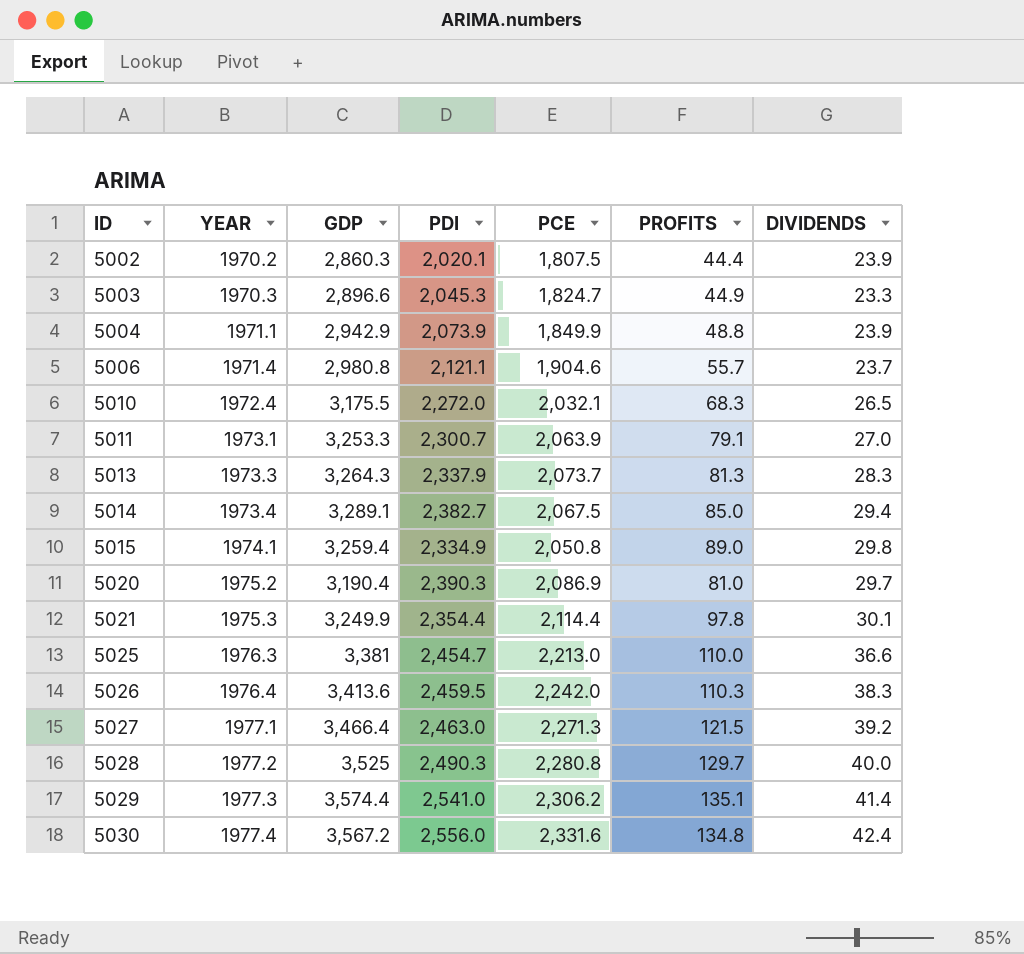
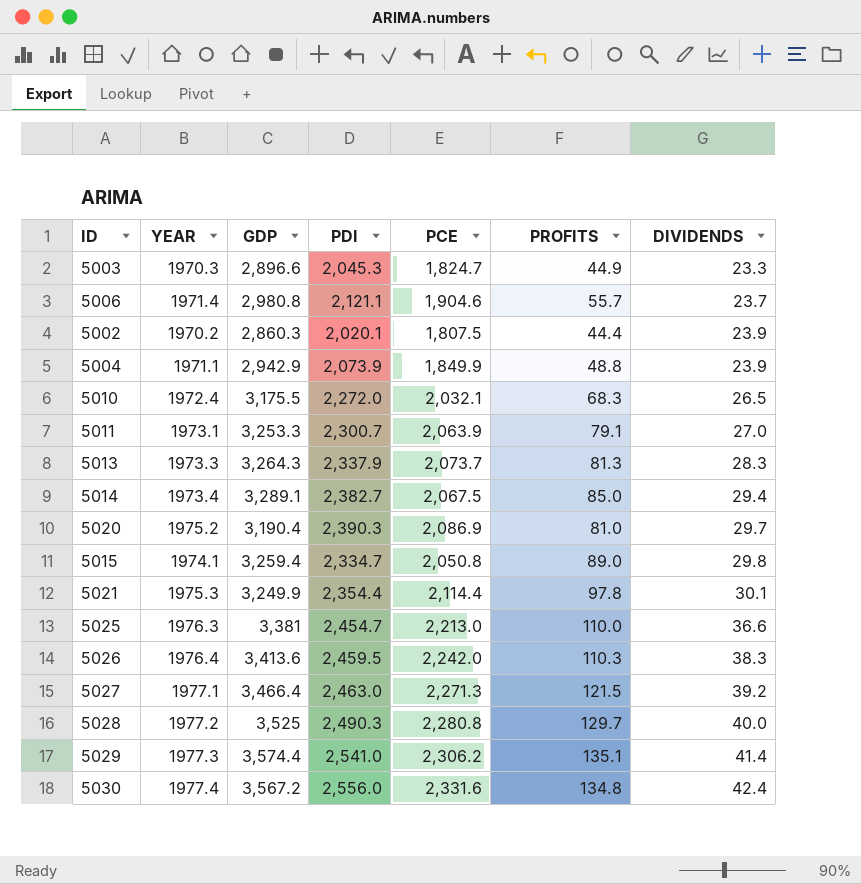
row order: ID ascending -> DIVIDENDS ascending
5015 | PDI: 2,334.9 -> 2,334.7

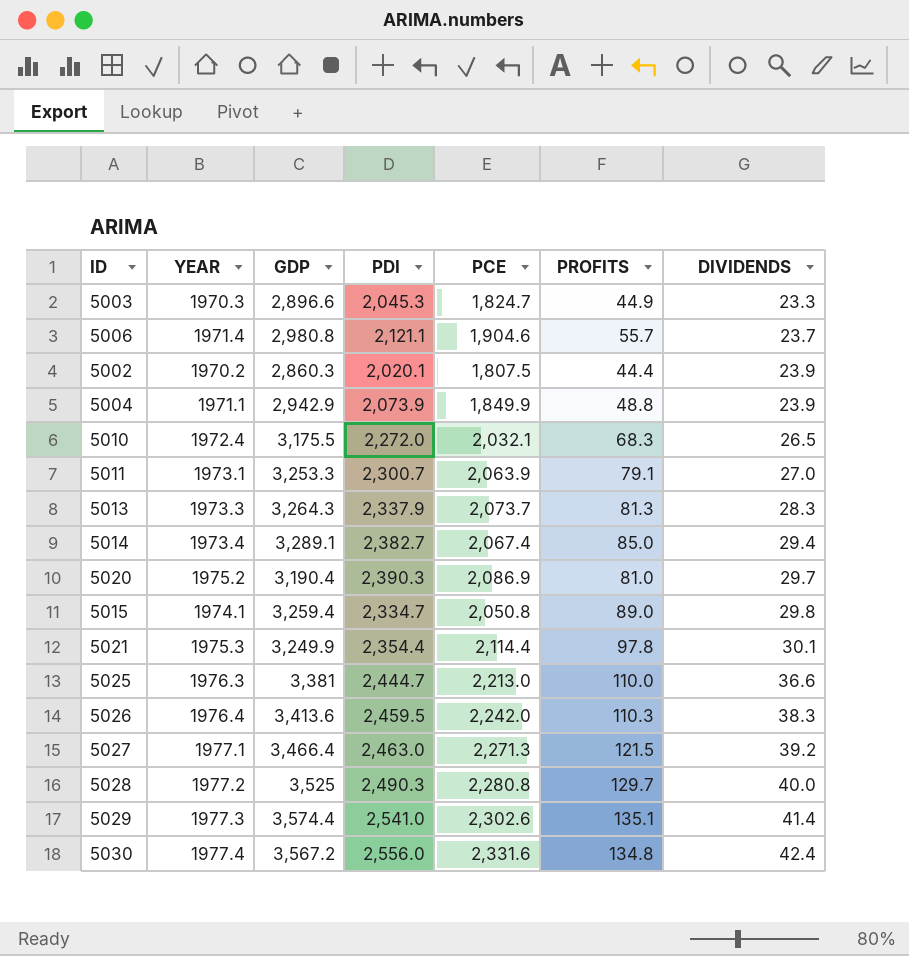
5014 | PCE: 2,067.5 -> 2,067.4
5025 | PDI: 2,454.7 -> 2,444.7
5029 | PCE: 2,306.2 -> 2,302.6

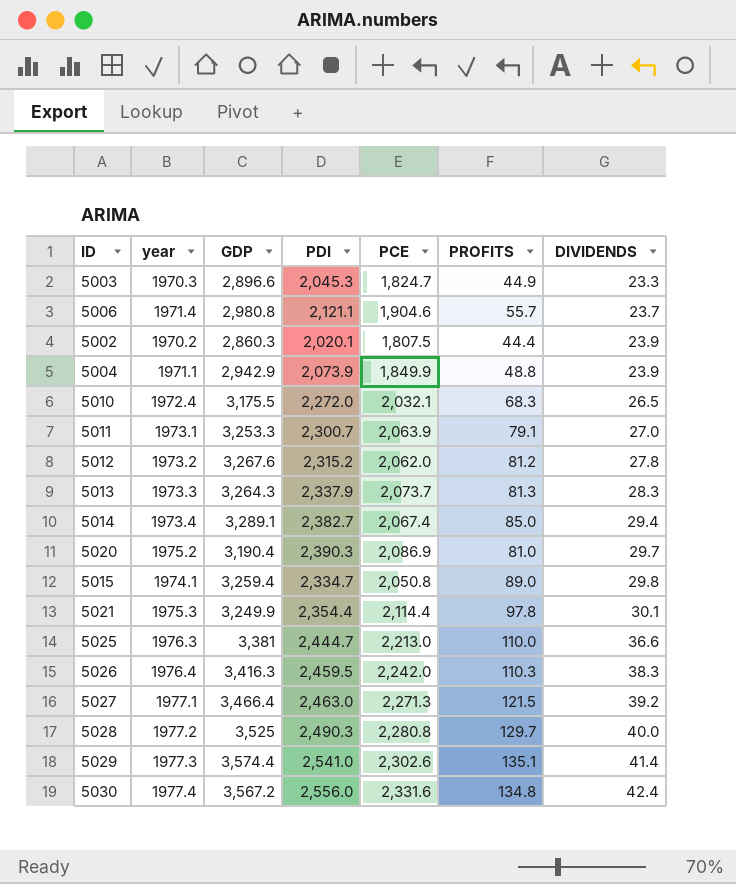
column name: YEAR -> year
row 5012: none -> 1973.2 | 3,267.6 | 2,315.2 | 2,062.0 | 81.2 | 27.8
5026 | GDP: 3,413.6 -> 3,416.3

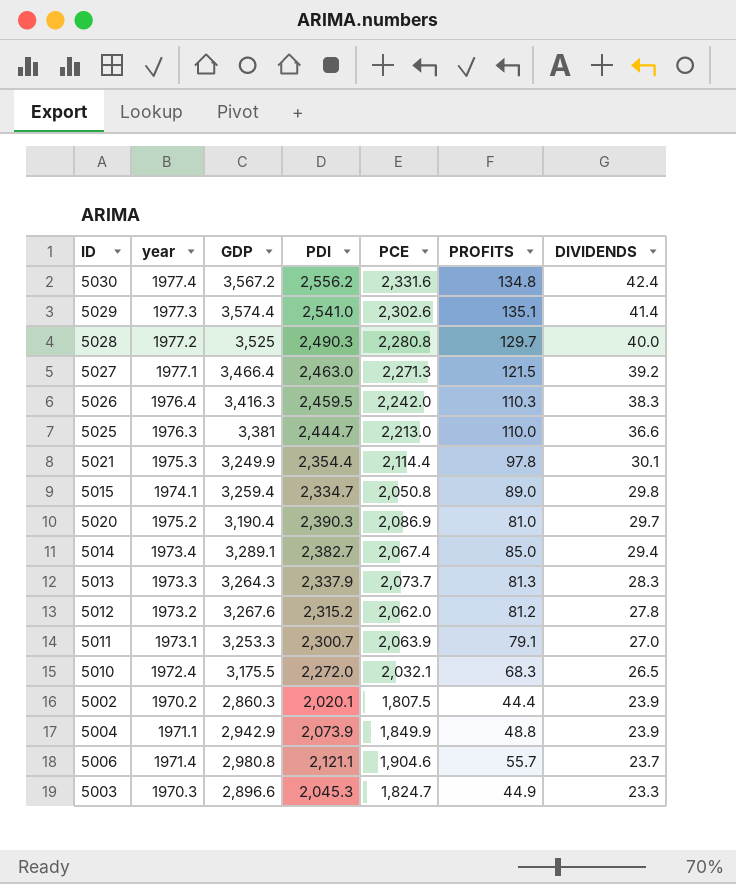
row order: DIVIDENDS ascending -> DIVIDENDS descending
5030 | PDI: 2,556.0 -> 2,556.2

